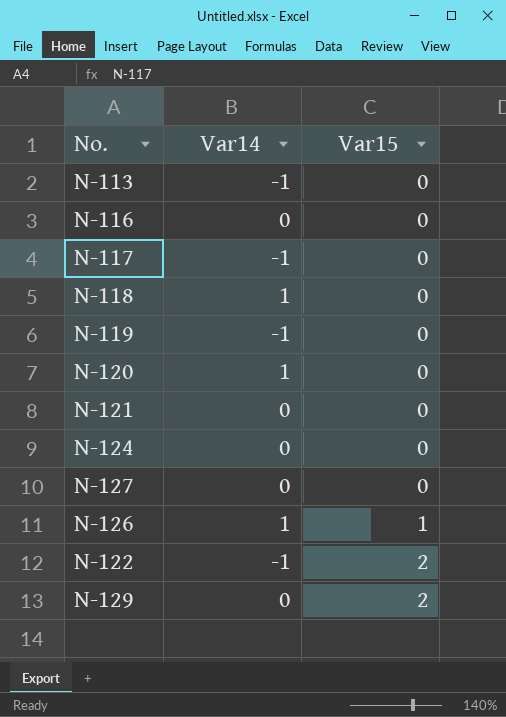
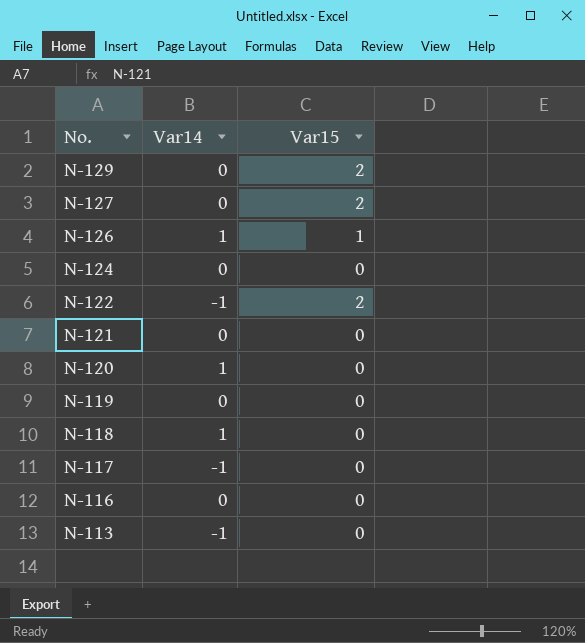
row order: Var15 ascending -> No. descending
N-127 | Var15: 0 -> 2
N-119 | Var14: -1 -> 0

